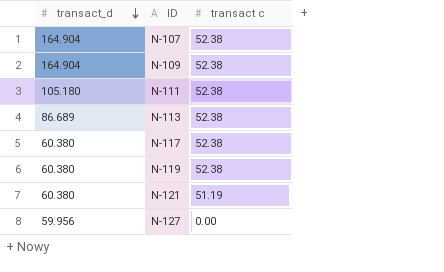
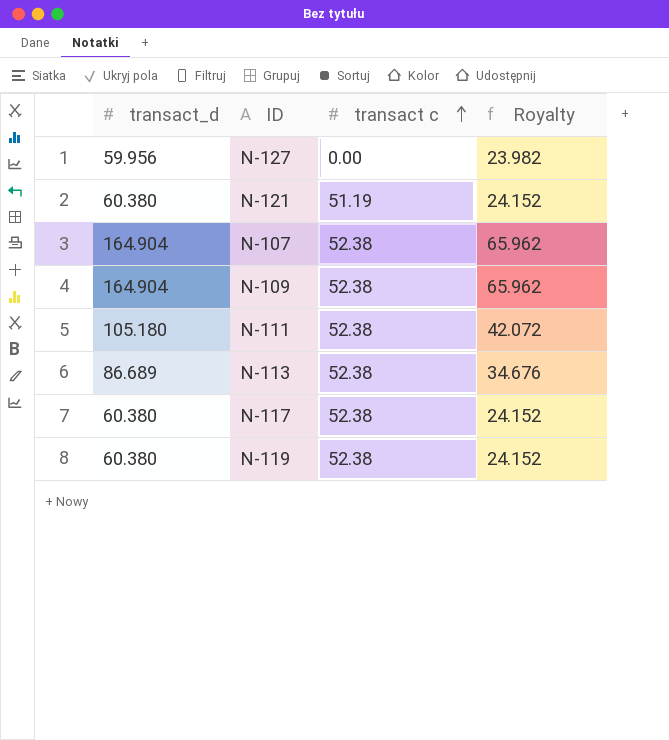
row order: transact_d descending -> transact c ascending
column Royalty | formula: none -> [transact_d] * 0.4

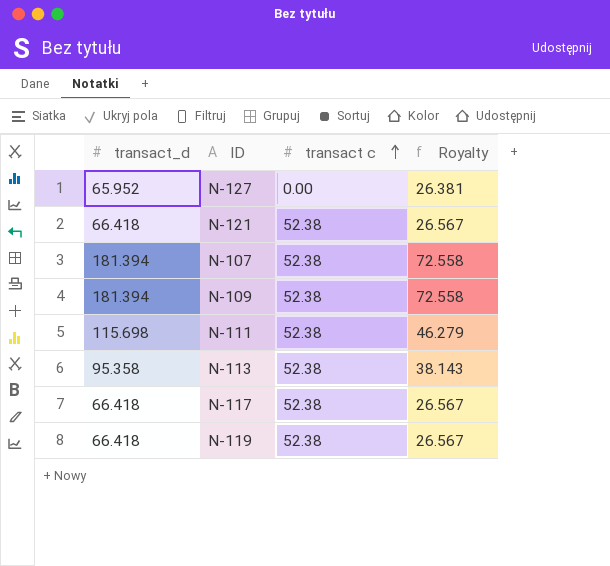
N-127 | transact_d: 59.956 -> 65.952
N-127 | Royalty: 23.982 -> 26.381
N-121 | transact_d: 60.380 -> 66.418
N-121 | transact c: 51.19 -> 52.38
N-121 | Royalty: 24.152 -> 26.567
N-107 | transact_d: 164.904 -> 181.394
N-107 | Royalty: 65.962 -> 72.558
N-109 | transact_d: 164.904 -> 181.394
N-109 | Royalty: 65.962 -> 72.558
N-111 | transact_d: 105.180 -> 115.698
N-111 | Royalty: 42.072 -> 46.279
N-113 | transact_d: 86.689 -> 95.358
N-113 | Royalty: 34.676 -> 38.143
N-117 | transact_d: 60.380 -> 66.418
N-117 | Royalty: 24.152 -> 26.567
N-119 | transact_d: 60.380 -> 66.418
N-119 | Royalty: 24.152 -> 26.567

